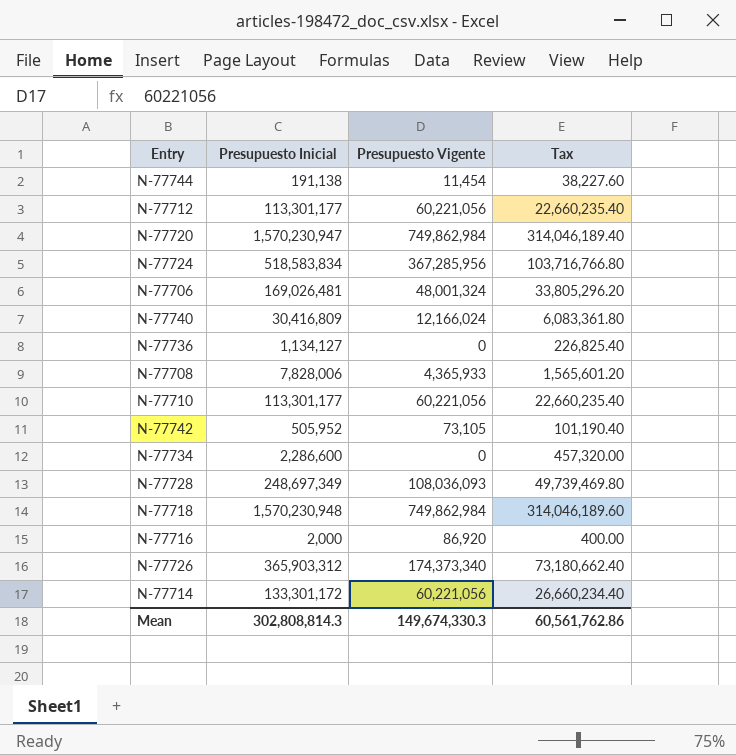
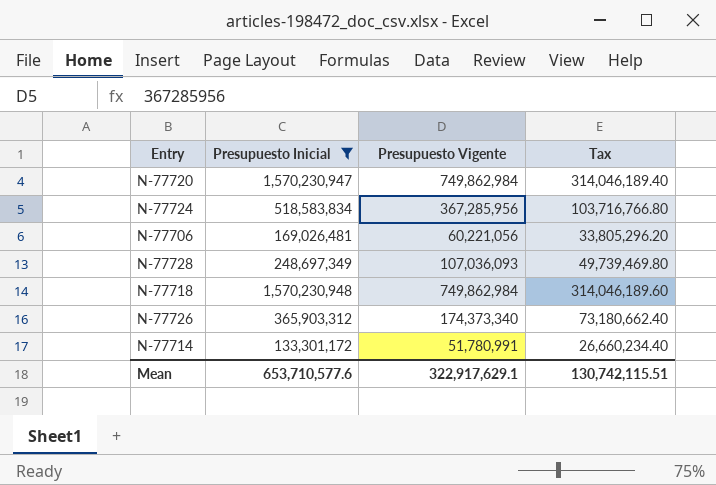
filter: none -> Presupuesto Inicial >= 133,301,172
N-77706 | Presupuesto Vigente: 48,001,324 -> 60,221,056
N-77728 | Presupuesto Vigente: 108,036,093 -> 107,036,093
N-77714 | Presupuesto Vigente: 60,221,056 -> 51,780,991
Mean | Presupuesto Inicial: 302,808,814.3 -> 653,710,577.6
Mean | Presupuesto Vigente: 149,674,330.3 -> 322,917,629.1
Mean | Tax: 60,561,762.86 -> 130,742,115.51

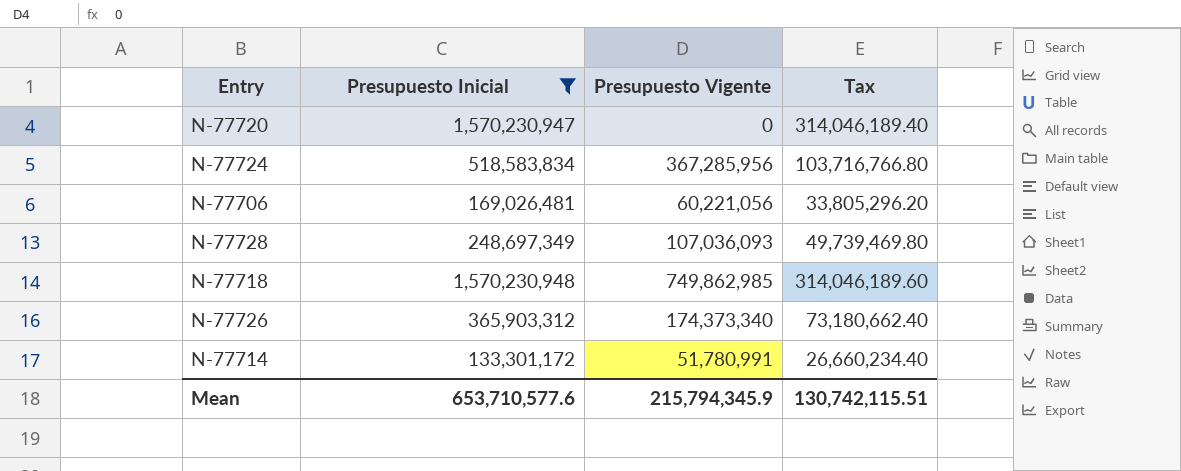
N-77720 | Presupuesto Vigente: 749,862,984 -> 0
N-77718 | Presupuesto Vigente: 749,862,984 -> 749,862,985
Mean | Presupuesto Vigente: 322,917,629.1 -> 215,794,345.9

